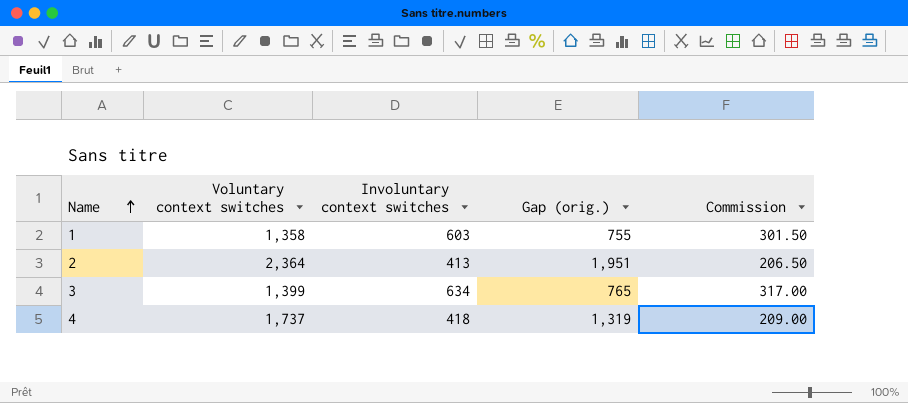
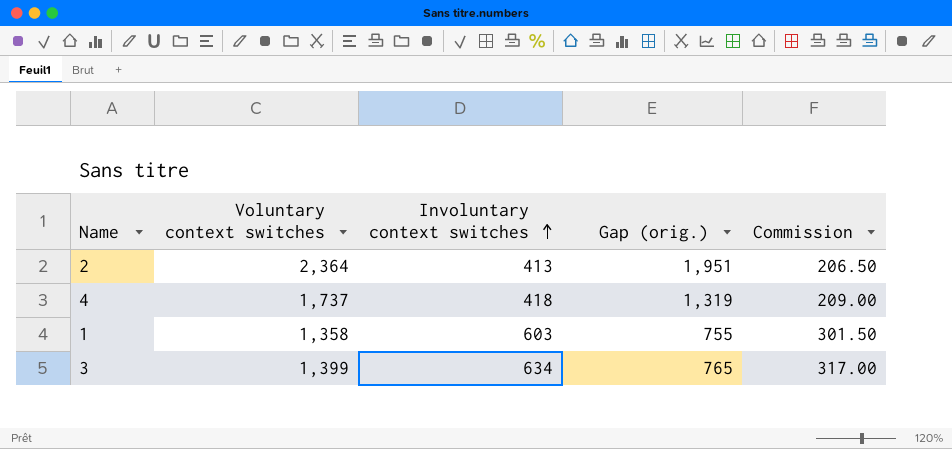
row order: Name ascending -> Involuntary context switches ascending

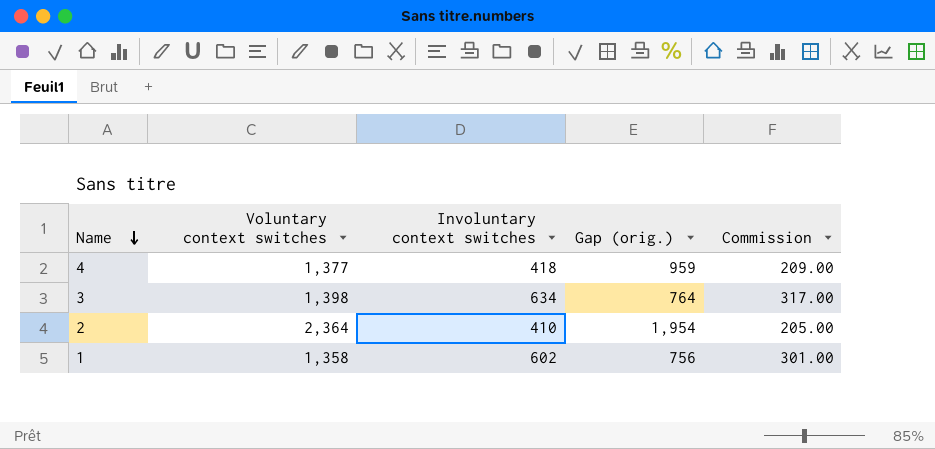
row order: Involuntary context switches ascending -> Name descending
4 | Voluntary context switches: 1,737 -> 1,377
4 | Gap (orig.): 1,319 -> 959
3 | Voluntary context switches: 1,399 -> 1,398
3 | Gap (orig.): 765 -> 764
2 | Involuntary context switches: 413 -> 410
2 | Gap (orig.): 1,951 -> 1,954
2 | Commission: 206.50 -> 205.00
1 | Involuntary context switches: 603 -> 602
1 | Gap (orig.): 755 -> 756
1 | Commission: 301.50 -> 301.00

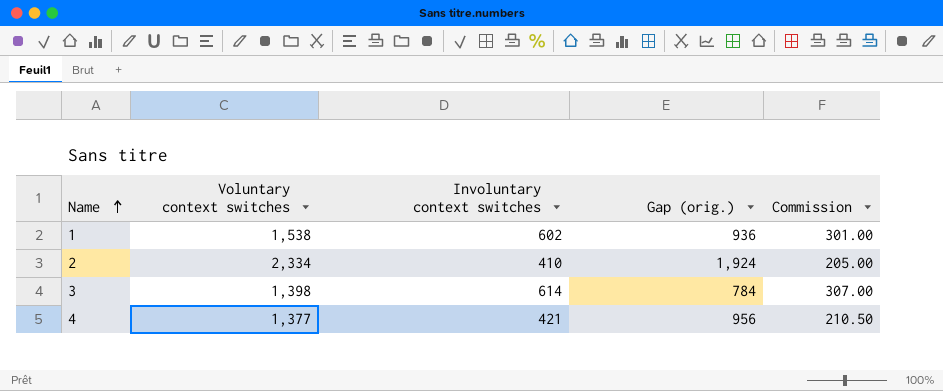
row order: Name descending -> Name ascending
1 | Voluntary context switches: 1,358 -> 1,538
1 | Gap (orig.): 756 -> 936
2 | Voluntary context switches: 2,364 -> 2,334
2 | Gap (orig.): 1,954 -> 1,924
3 | Involuntary context switches: 634 -> 614
3 | Gap (orig.): 764 -> 784
3 | Commission: 317.00 -> 307.00
4 | Involuntary context switches: 418 -> 421
4 | Gap (orig.): 959 -> 956
4 | Commission: 209.00 -> 210.50

